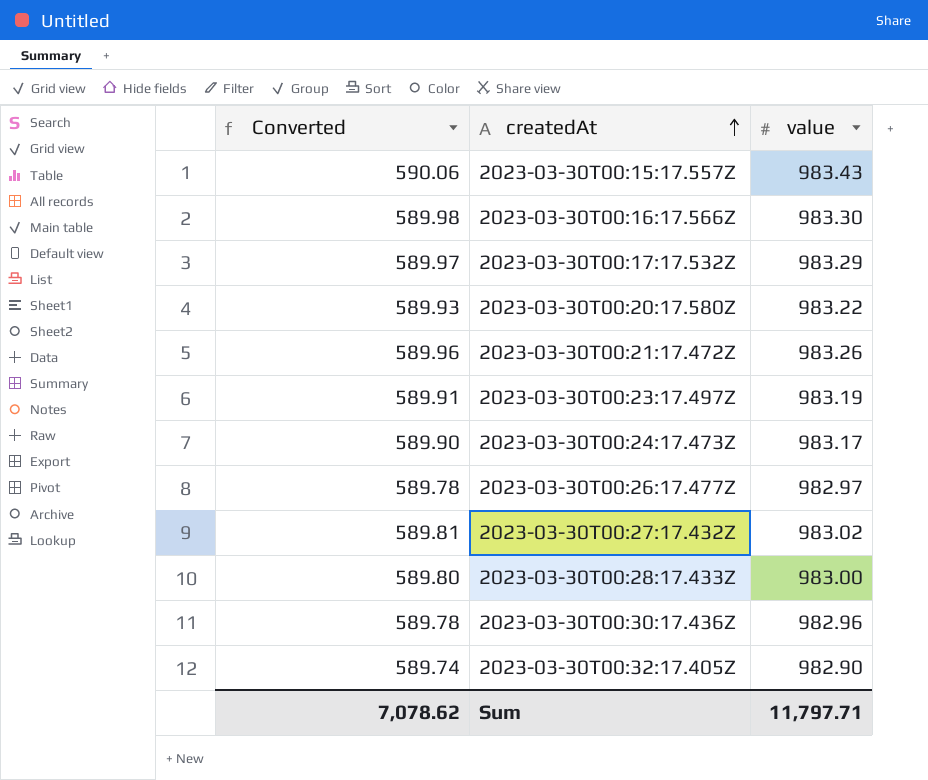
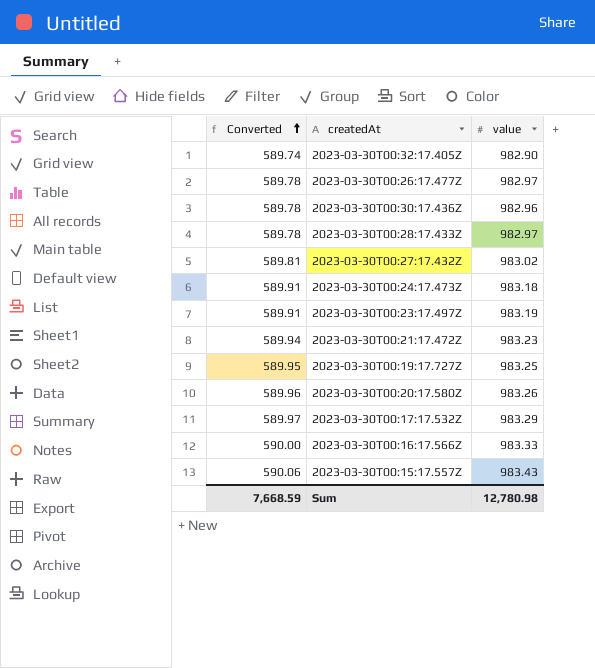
row order: createdAt ascending -> Converted ascending
2023-03-30T00:28:17.433Z | Converted: 589.80 -> 589.78
2023-03-30T00:28:17.433Z | value: 983.00 -> 982.97
2023-03-30T00:24:17.473Z | Converted: 589.90 -> 589.91
2023-03-30T00:24:17.473Z | value: 983.17 -> 983.18
2023-03-30T00:21:17.472Z | Converted: 589.96 -> 589.94
2023-03-30T00:21:17.472Z | value: 983.26 -> 983.23
row 2023-03-30T00:19:17.727Z: none -> 589.95 | 983.25
2023-03-30T00:20:17.580Z | Converted: 589.93 -> 589.96
2023-03-30T00:20:17.580Z | value: 983.22 -> 983.26
2023-03-30T00:16:17.566Z | Converted: 589.98 -> 590.00
2023-03-30T00:16:17.566Z | value: 983.30 -> 983.33
Sum | Converted: 7,078.62 -> 7,668.59
Sum | value: 11,797.71 -> 12,780.98

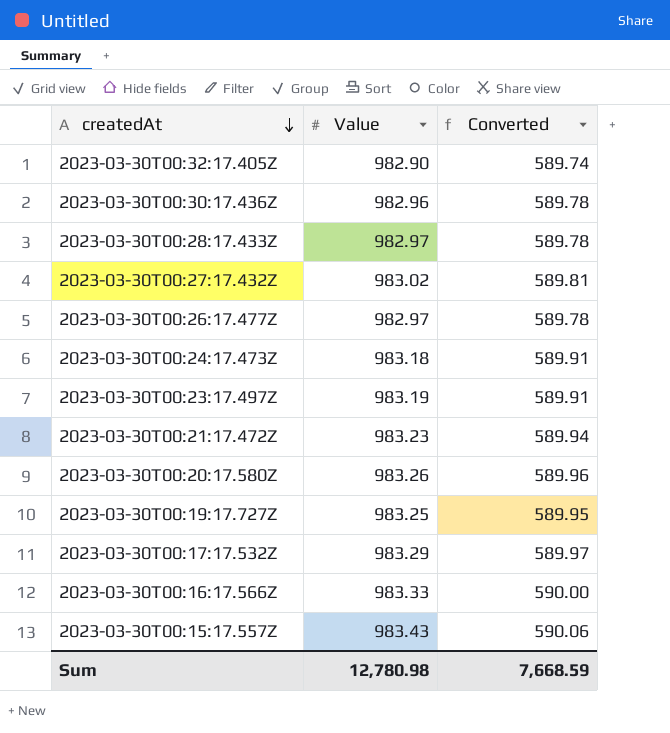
row order: Converted ascending -> createdAt descending
column name: value -> Value
column Converted | position: 1 -> 3

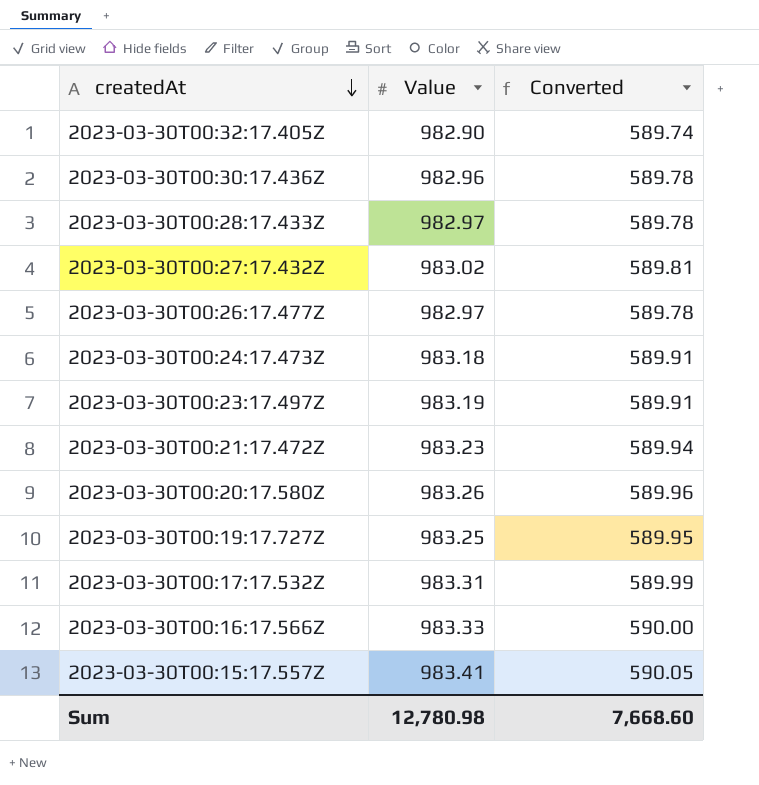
2023-03-30T00:17:17.532Z | Value: 983.29 -> 983.31
2023-03-30T00:17:17.532Z | Converted: 589.97 -> 589.99
2023-03-30T00:15:17.557Z | Value: 983.43 -> 983.41
2023-03-30T00:15:17.557Z | Converted: 590.06 -> 590.05
Sum | Converted: 7,668.59 -> 7,668.60

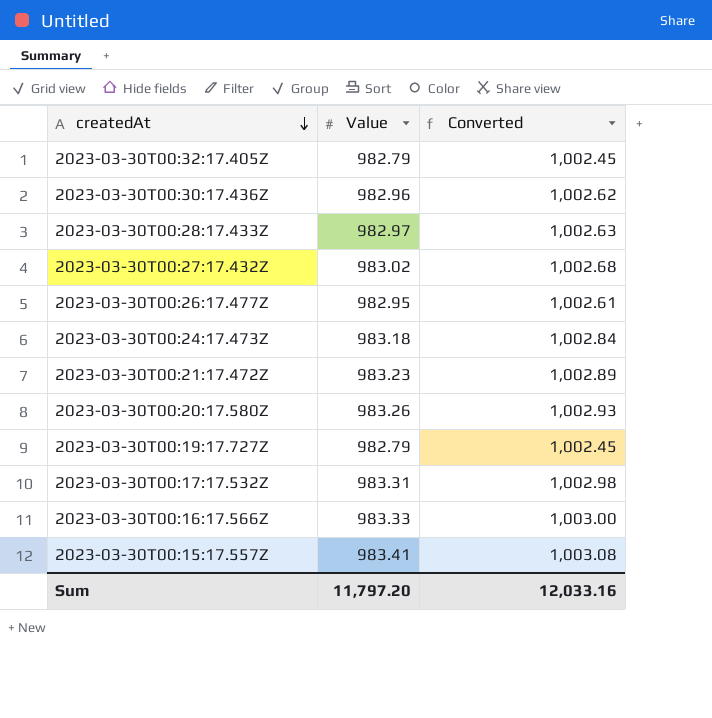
column Converted | formula: [Value] * 0.6 -> [Value] * 1.02
row 2023-03-30T00:23:17.497Z: 983.19 | 589.91 -> none
2023-03-30T00:32:17.405Z | Value: 982.90 -> 982.79
2023-03-30T00:26:17.477Z | Value: 982.97 -> 982.95
2023-03-30T00:19:17.727Z | Value: 983.25 -> 982.79
Sum | Value: 12,780.98 -> 11,797.20
Sum | Converted: 7,668.60 -> 12,033.16

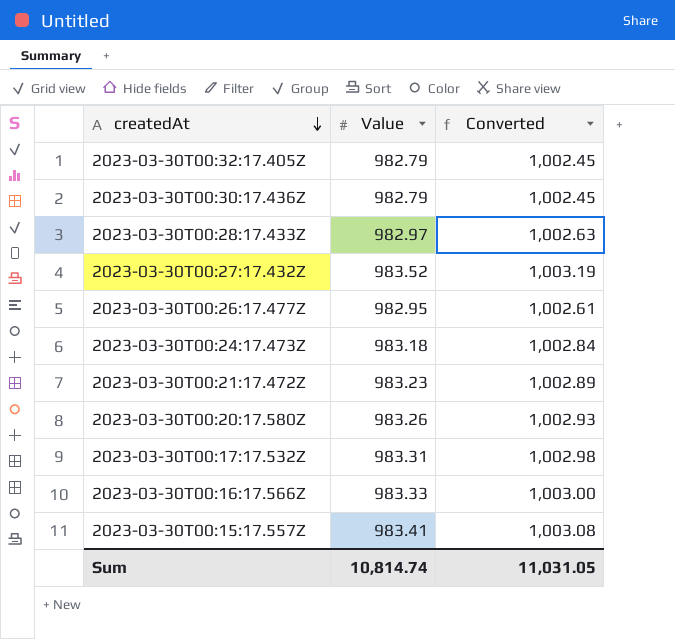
row 2023-03-30T00:19:17.727Z: 982.79 | 1,002.45 -> none
2023-03-30T00:30:17.436Z | Value: 982.96 -> 982.79
2023-03-30T00:30:17.436Z | Converted: 1,002.62 -> 1,002.45
2023-03-30T00:27:17.432Z | Value: 983.02 -> 983.52
2023-03-30T00:27:17.432Z | Converted: 1,002.68 -> 1,003.19
Sum | Value: 11,797.20 -> 10,814.74
Sum | Converted: 12,033.16 -> 11,031.05

